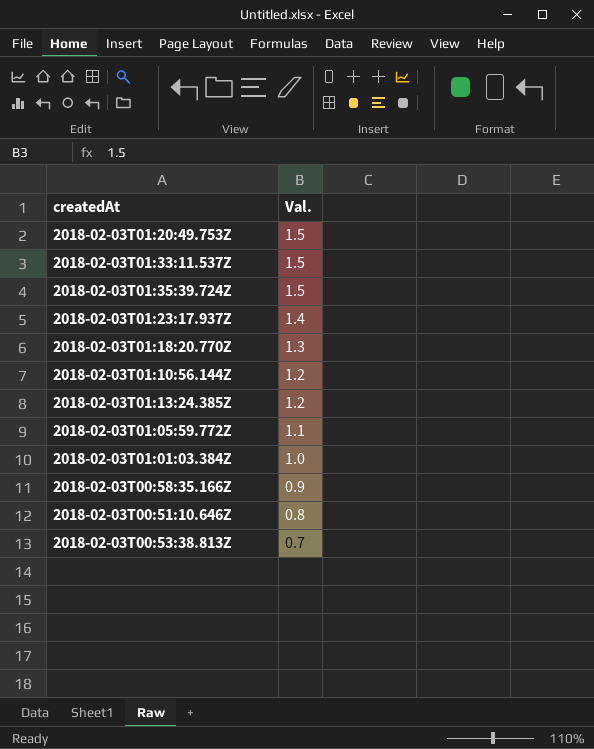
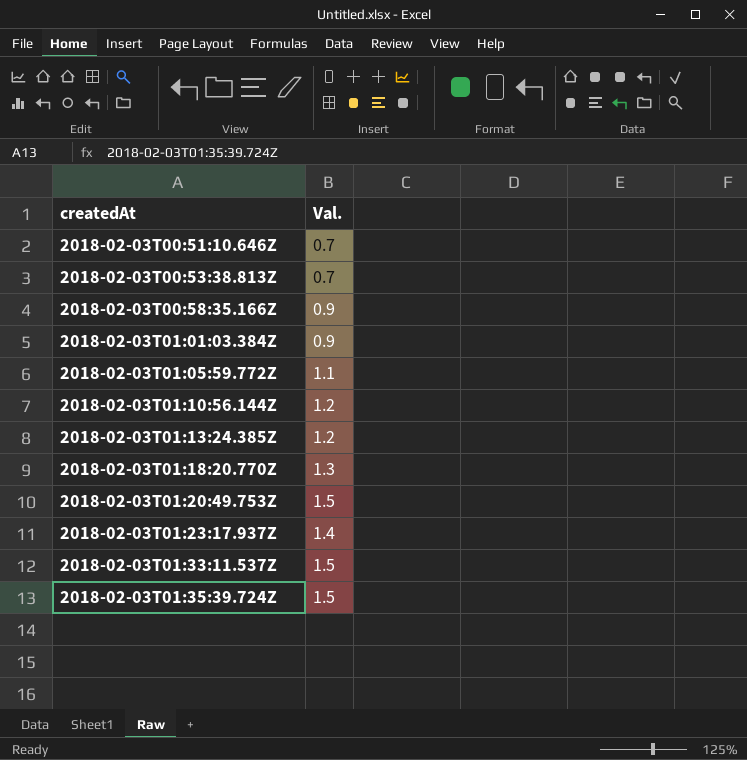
row order: Val. descending -> createdAt ascending
2018-02-03T00:51:10.646Z | Val.: 0.8 -> 0.7
2018-02-03T01:01:03.384Z | Val.: 1.0 -> 0.9

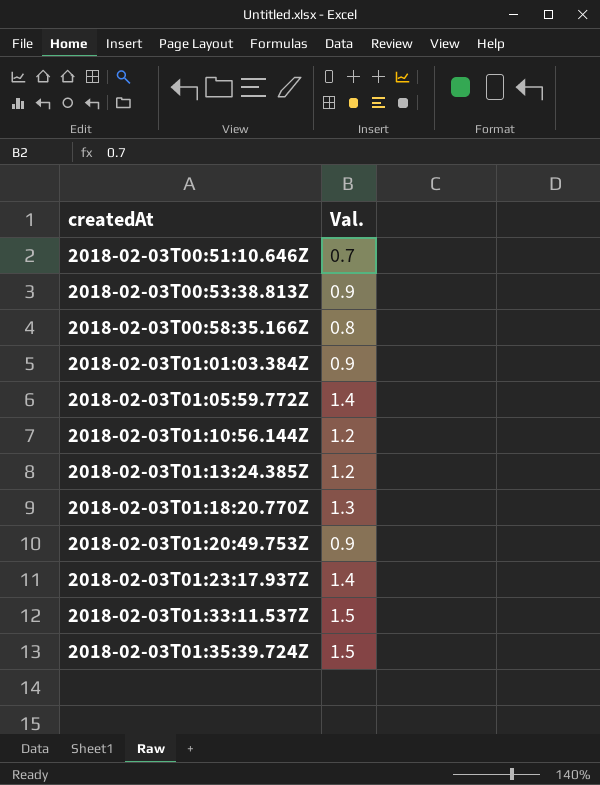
2018-02-03T00:53:38.813Z | Val.: 0.7 -> 0.9
2018-02-03T00:58:35.166Z | Val.: 0.9 -> 0.8
2018-02-03T01:05:59.772Z | Val.: 1.1 -> 1.4
2018-02-03T01:20:49.753Z | Val.: 1.5 -> 0.9

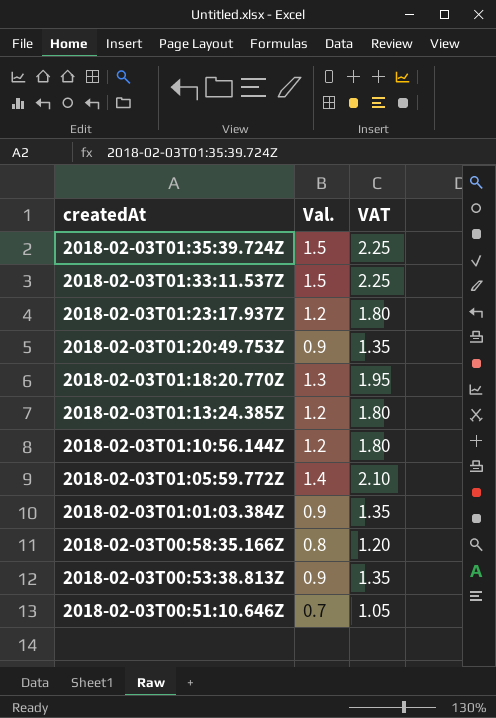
row order: createdAt ascending -> createdAt descending
column VAT | formula: none -> [Val.] * 1.5
2018-02-03T01:23:17.937Z | Val.: 1.4 -> 1.2

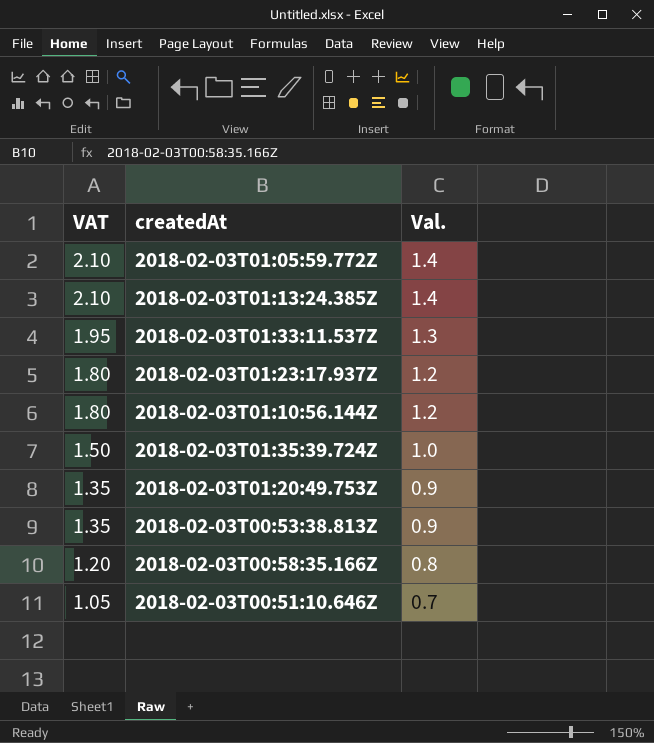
row order: createdAt descending -> VAT descending
column VAT | position: 3 -> 1
row 2018-02-03T01:18:20.770Z: 1.3 | 1.95 -> none
row 2018-02-03T01:01:03.384Z: 0.9 | 1.35 -> none
2018-02-03T01:13:24.385Z | VAT: 1.80 -> 2.10
2018-02-03T01:13:24.385Z | Val.: 1.2 -> 1.4
2018-02-03T01:33:11.537Z | VAT: 2.25 -> 1.95
2018-02-03T01:33:11.537Z | Val.: 1.5 -> 1.3
2018-02-03T01:35:39.724Z | VAT: 2.25 -> 1.50
2018-02-03T01:35:39.724Z | Val.: 1.5 -> 1.0

